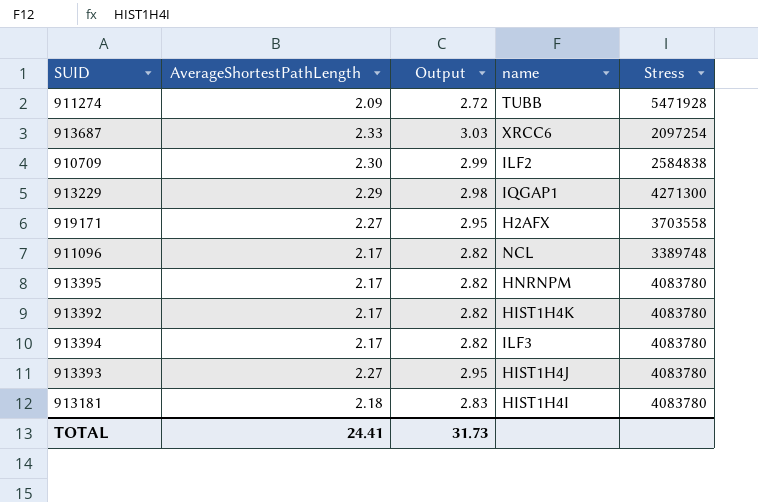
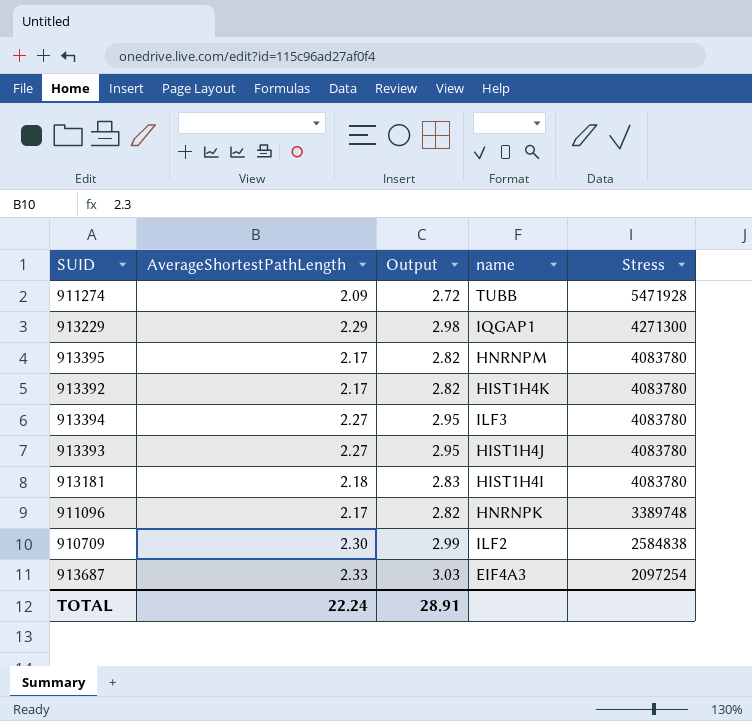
row order: none -> Stress descending
row 919171: 2.27 | 2.95 | H2AFX | 3703558 -> none
913394 | AverageShortestPathLength: 2.17 -> 2.27
913394 | Output: 2.82 -> 2.95
911096 | name: NCL -> HNRNPK
913687 | name: XRCC6 -> EIF4A3
TOTAL | AverageShortestPathLength: 24.41 -> 22.24
TOTAL | Output: 31.73 -> 28.91

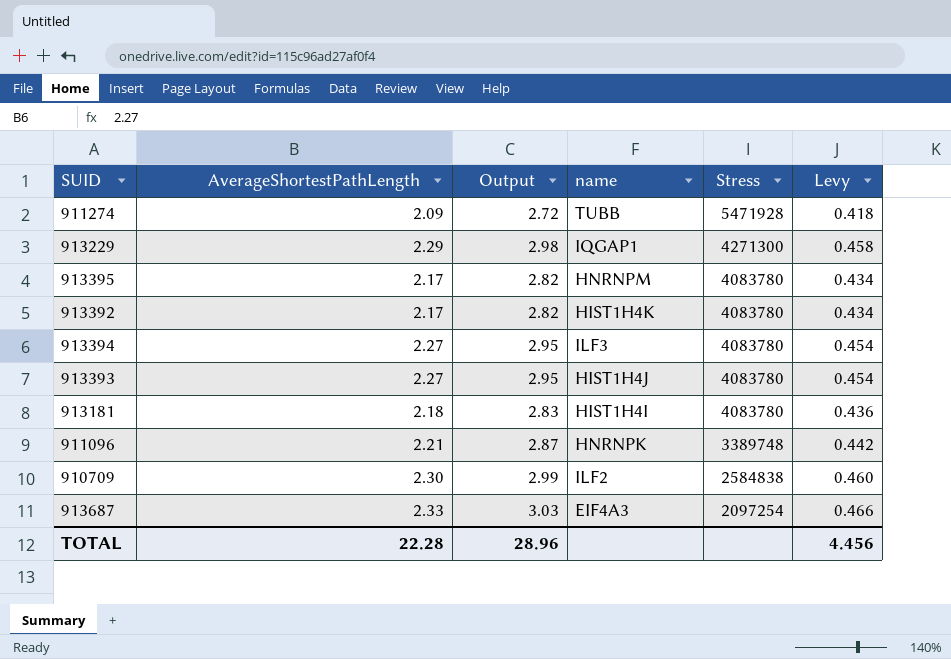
column Levy | formula: none -> [AverageShortestPathLength] * 0.2
911096 | AverageShortestPathLength: 2.17 -> 2.21
911096 | Output: 2.82 -> 2.87
TOTAL | AverageShortestPathLength: 22.24 -> 22.28
TOTAL | Output: 28.91 -> 28.96

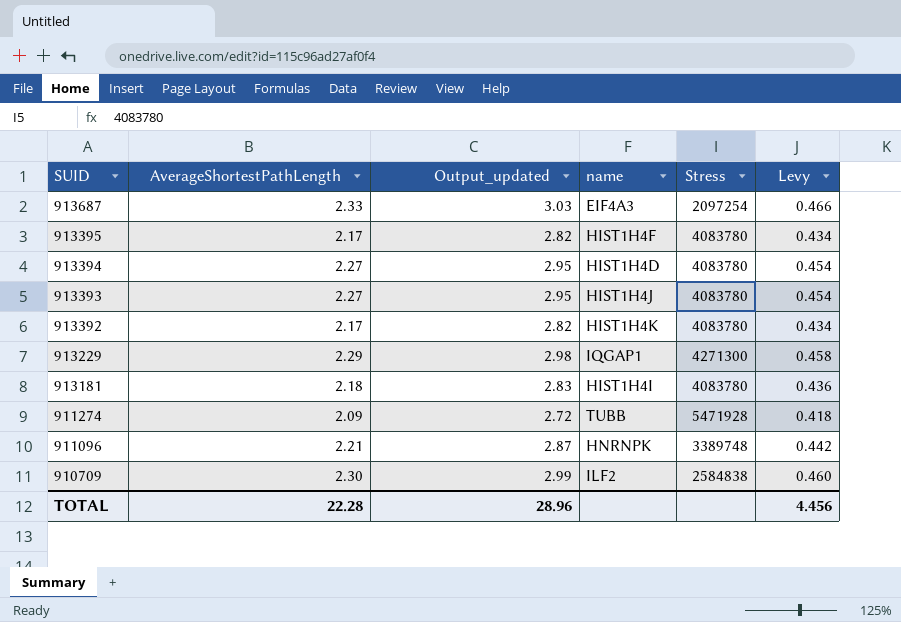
row order: Stress descending -> SUID descending
column name: Output -> Output_updated
913395 | name: HNRNPM -> HIST1H4F
913394 | name: ILF3 -> HIST1H4D

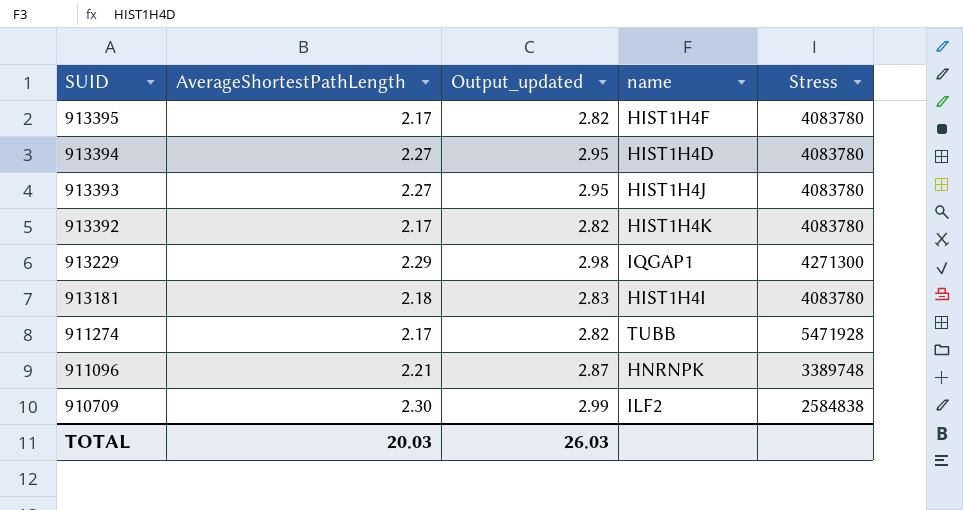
column Levy | formula: [AverageShortestPathLength] * 0.2 -> none
row 913687: 2.33 | 3.03 | EIF4A3 | 2097254 | 0.466 -> none
911274 | AverageShortestPathLength: 2.09 -> 2.17
911274 | Output_updated: 2.72 -> 2.82
TOTAL | AverageShortestPathLength: 22.28 -> 20.03
TOTAL | Output_updated: 28.96 -> 26.03

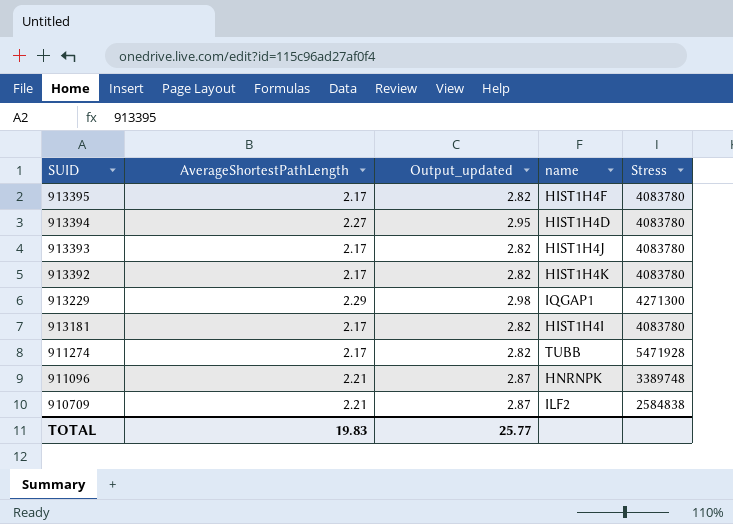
913393 | AverageShortestPathLength: 2.27 -> 2.17
913393 | Output_updated: 2.95 -> 2.82
913181 | AverageShortestPathLength: 2.18 -> 2.17
913181 | Output_updated: 2.83 -> 2.82
910709 | AverageShortestPathLength: 2.30 -> 2.21
910709 | Output_updated: 2.99 -> 2.87
TOTAL | AverageShortestPathLength: 20.03 -> 19.83
TOTAL | Output_updated: 26.03 -> 25.77

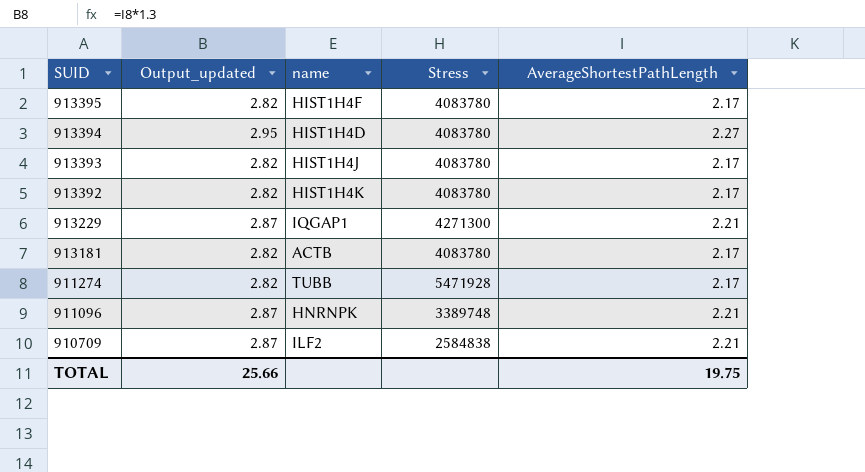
column AverageShortestPathLength | position: 2 -> 5
913229 | Output_updated: 2.98 -> 2.87
913229 | AverageShortestPathLength: 2.29 -> 2.21
913181 | name: HIST1H4I -> ACTB
TOTAL | Output_updated: 25.77 -> 25.66
TOTAL | AverageShortestPathLength: 19.83 -> 19.75

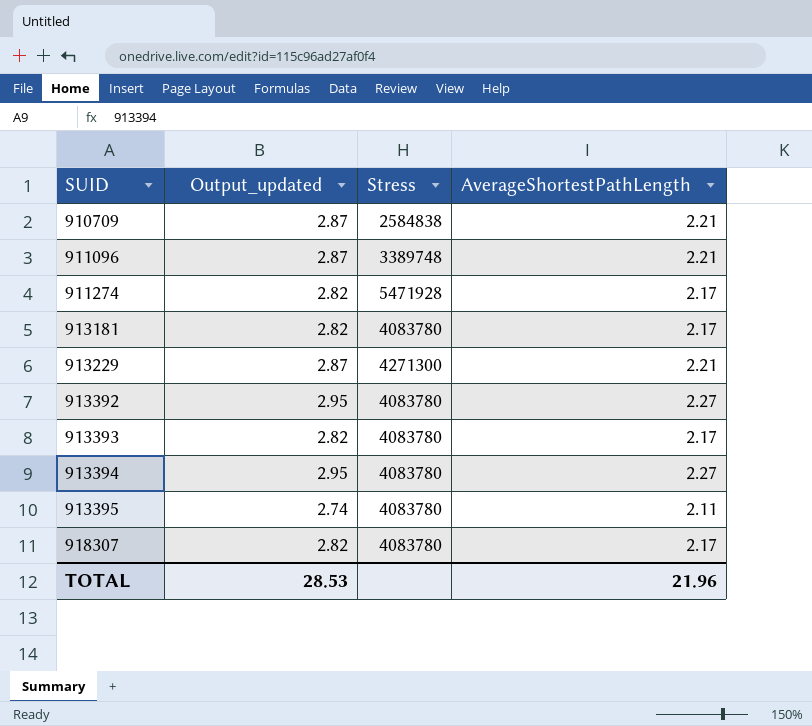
row order: SUID descending -> SUID ascending
column name | position: 3 -> none
913392 | Output_updated: 2.82 -> 2.95
913392 | AverageShortestPathLength: 2.17 -> 2.27
913395 | Output_updated: 2.82 -> 2.74
913395 | AverageShortestPathLength: 2.17 -> 2.11
row 918307: none -> 2.82 | 4083780 | 2.17
TOTAL | Output_updated: 25.66 -> 28.53
TOTAL | AverageShortestPathLength: 19.75 -> 21.96

